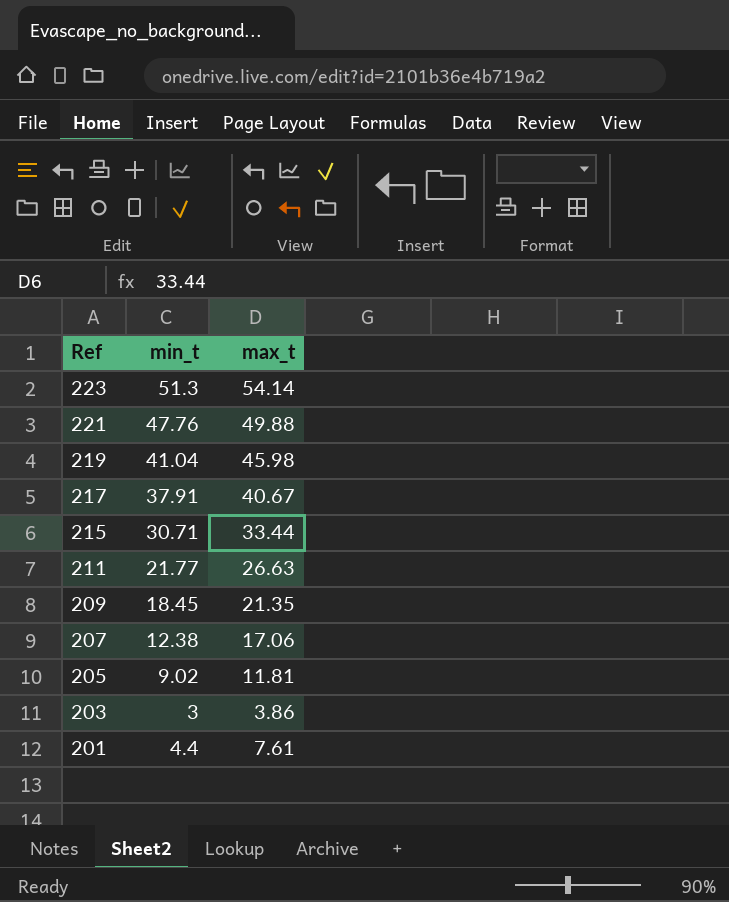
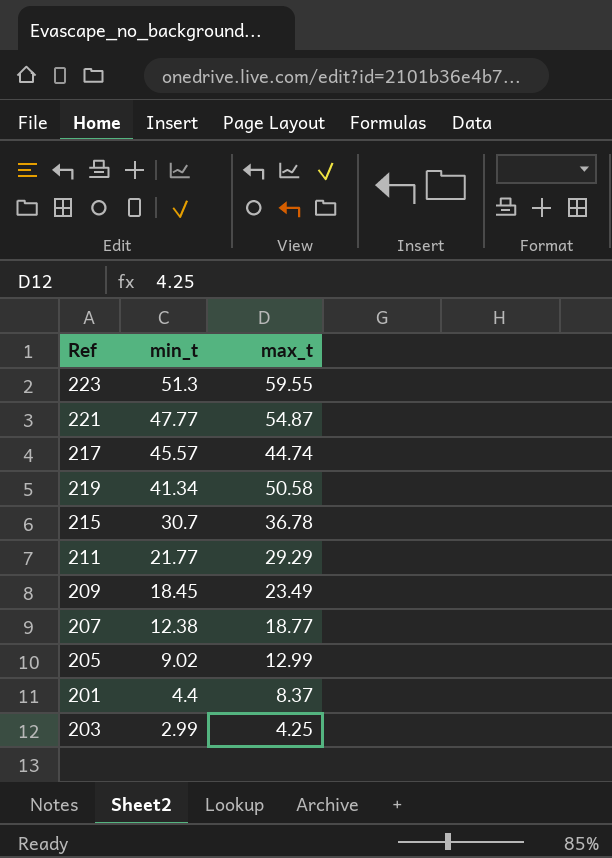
row order: Ref descending -> min_t descending
223 | max_t: 54.14 -> 59.55
221 | min_t: 47.76 -> 47.77
221 | max_t: 49.88 -> 54.87
217 | min_t: 37.91 -> 45.57
217 | max_t: 40.67 -> 44.74
219 | min_t: 41.04 -> 41.34
219 | max_t: 45.98 -> 50.58
215 | min_t: 30.71 -> 30.7
215 | max_t: 33.44 -> 36.78
211 | max_t: 26.63 -> 29.29
209 | max_t: 21.35 -> 23.49
207 | max_t: 17.06 -> 18.77
205 | max_t: 11.81 -> 12.99
201 | max_t: 7.61 -> 8.37
203 | min_t: 3 -> 2.99
203 | max_t: 3.86 -> 4.25

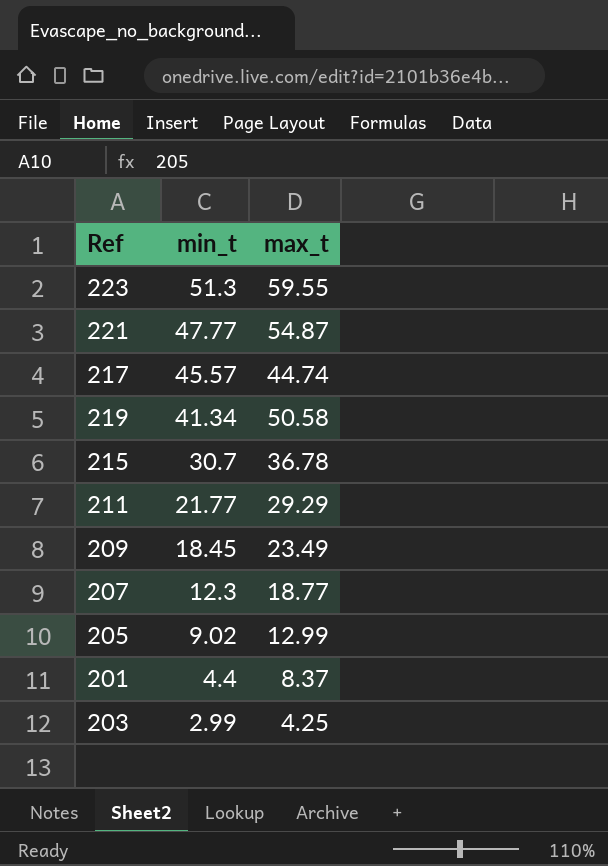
207 | min_t: 12.38 -> 12.3

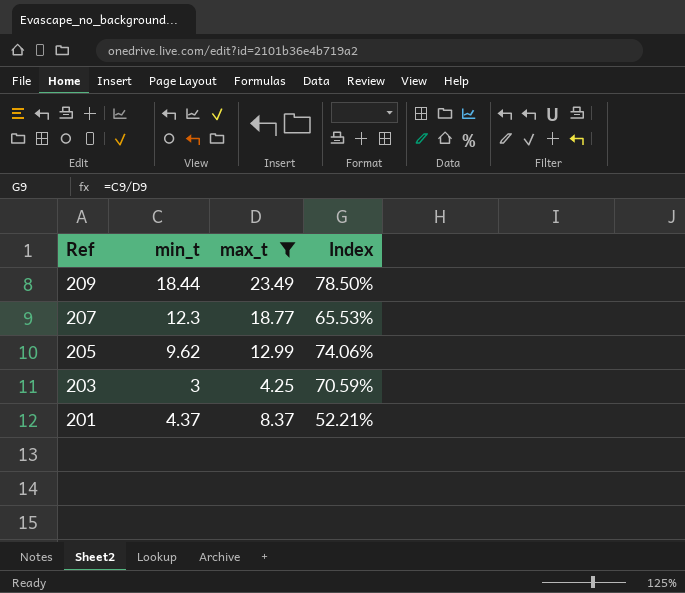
filter: none -> max_t <= 23.49
row order: min_t descending -> Ref descending
column Index | formula: none -> [min_t] / [max_t]
209 | min_t: 18.45 -> 18.44
205 | min_t: 9.02 -> 9.62
203 | min_t: 2.99 -> 3
201 | min_t: 4.4 -> 4.37

